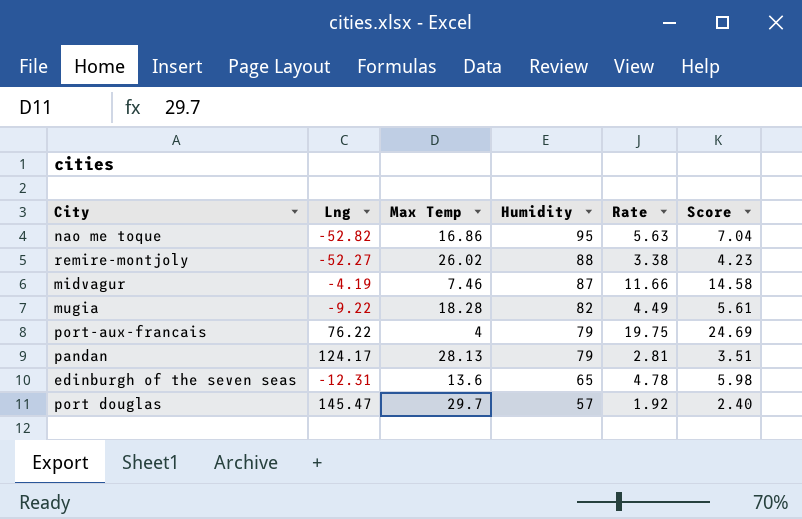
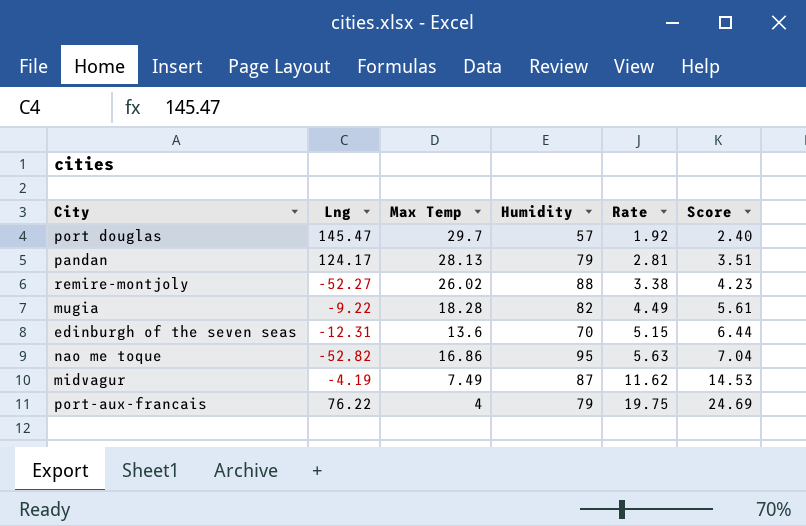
row order: Humidity descending -> Rate ascending
edinburgh of the seven seas | Humidity: 65 -> 70
edinburgh of the seven seas | Rate: 4.78 -> 5.15
edinburgh of the seven seas | Score: 5.98 -> 6.44
midvagur | Max Temp: 7.46 -> 7.49
midvagur | Rate: 11.66 -> 11.62
midvagur | Score: 14.58 -> 14.53

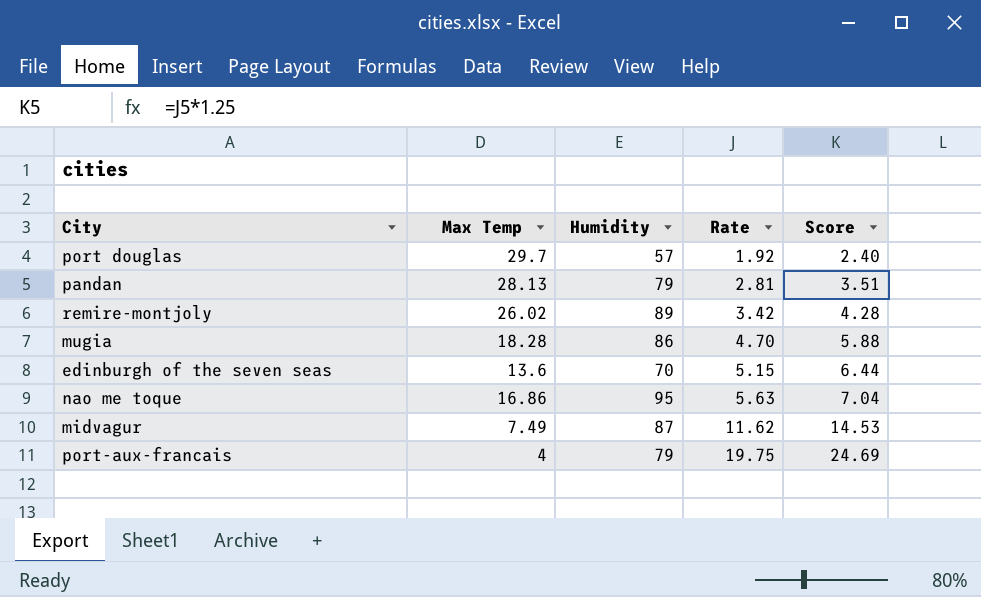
column Lng | position: 2 -> none
remire-montjoly | Humidity: 88 -> 89
remire-montjoly | Rate: 3.38 -> 3.42
remire-montjoly | Score: 4.23 -> 4.28
mugia | Humidity: 82 -> 86
mugia | Rate: 4.49 -> 4.70
mugia | Score: 5.61 -> 5.88

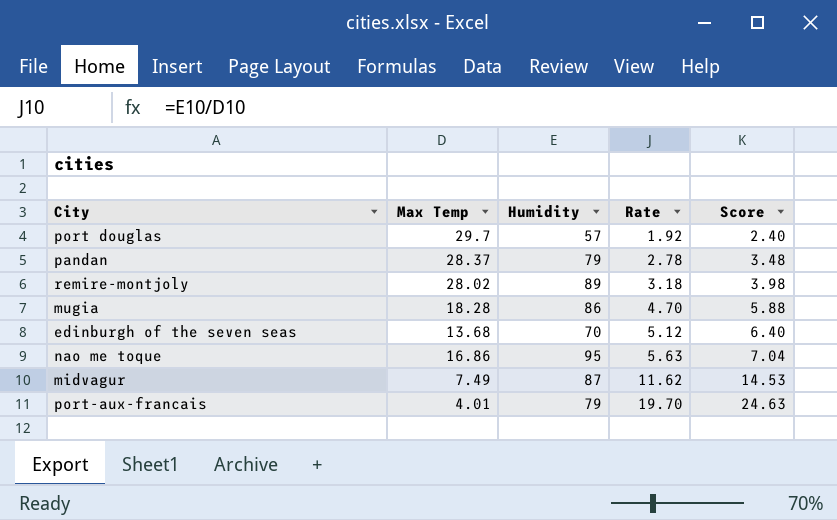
pandan | Max Temp: 28.13 -> 28.37
pandan | Rate: 2.81 -> 2.78
pandan | Score: 3.51 -> 3.48
remire-montjoly | Max Temp: 26.02 -> 28.02
remire-montjoly | Rate: 3.42 -> 3.18
remire-montjoly | Score: 4.28 -> 3.98
edinburgh of the seven seas | Max Temp: 13.6 -> 13.68
edinburgh of the seven seas | Rate: 5.15 -> 5.12
edinburgh of the seven seas | Score: 6.44 -> 6.40
port-aux-francais | Max Temp: 4 -> 4.01
port-aux-francais | Rate: 19.75 -> 19.70
port-aux-francais | Score: 24.69 -> 24.63

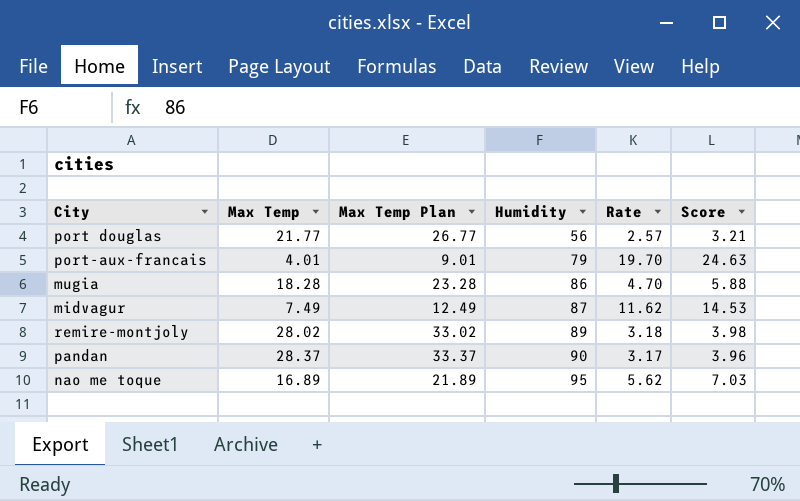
row order: Rate ascending -> Humidity ascending
column Max Temp Plan | formula: none -> [Max Temp] + 5
row edinburgh of the seven seas: 13.68 | 70 | 5.12 | 6.40 -> none
port douglas | Max Temp: 29.7 -> 21.77
port douglas | Humidity: 57 -> 56
port douglas | Rate: 1.92 -> 2.57
port douglas | Score: 2.40 -> 3.21
pandan | Humidity: 79 -> 90
pandan | Rate: 2.78 -> 3.17
pandan | Score: 3.48 -> 3.96
nao me toque | Max Temp: 16.86 -> 16.89
nao me toque | Rate: 5.63 -> 5.62
nao me toque | Score: 7.04 -> 7.03

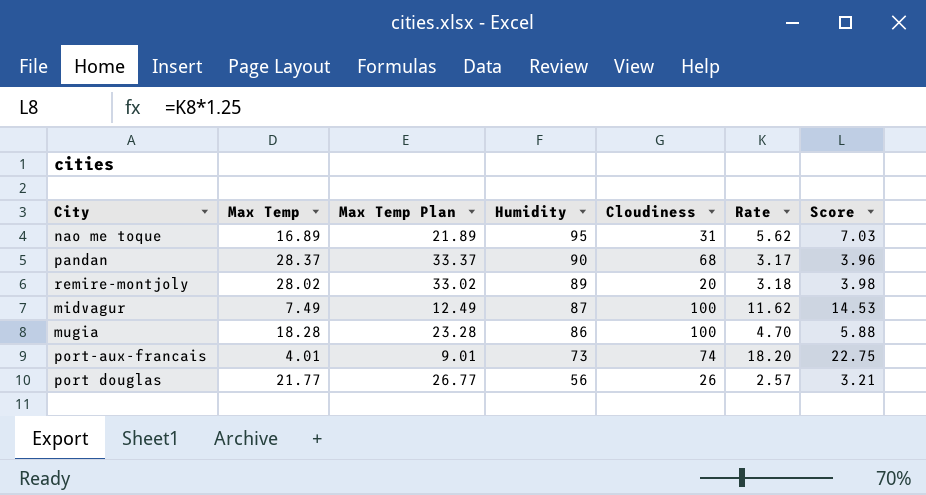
row order: Humidity ascending -> Humidity descending
column Cloudiness | position: none -> 5
port-aux-francais | Humidity: 79 -> 73
port-aux-francais | Rate: 19.70 -> 18.20
port-aux-francais | Score: 24.63 -> 22.75

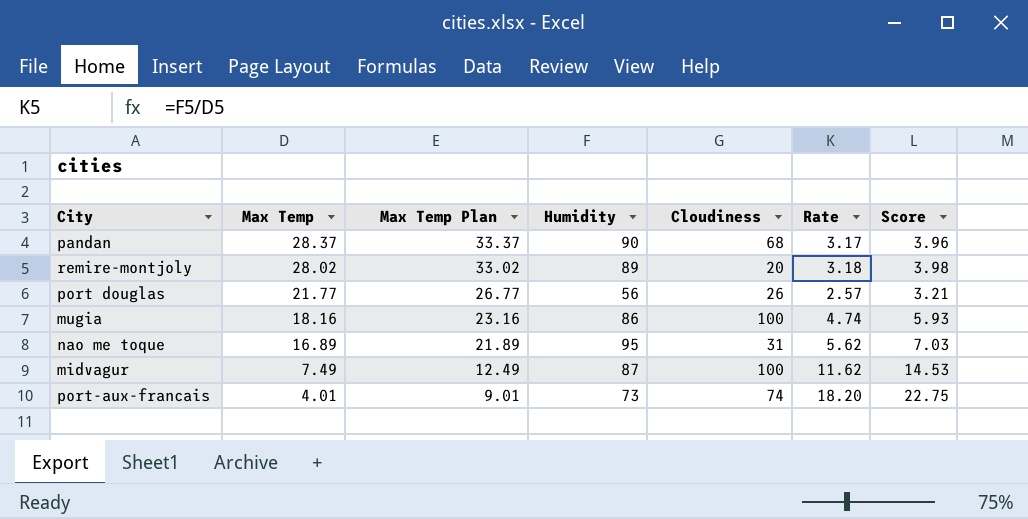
row order: Humidity descending -> Max Temp descending
mugia | Max Temp: 18.28 -> 18.16
mugia | Max Temp Plan: 23.28 -> 23.16
mugia | Rate: 4.70 -> 4.74
mugia | Score: 5.88 -> 5.93

